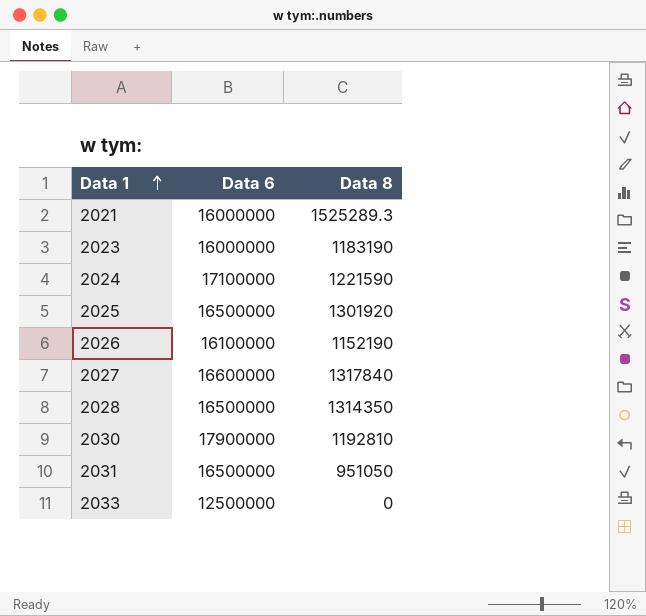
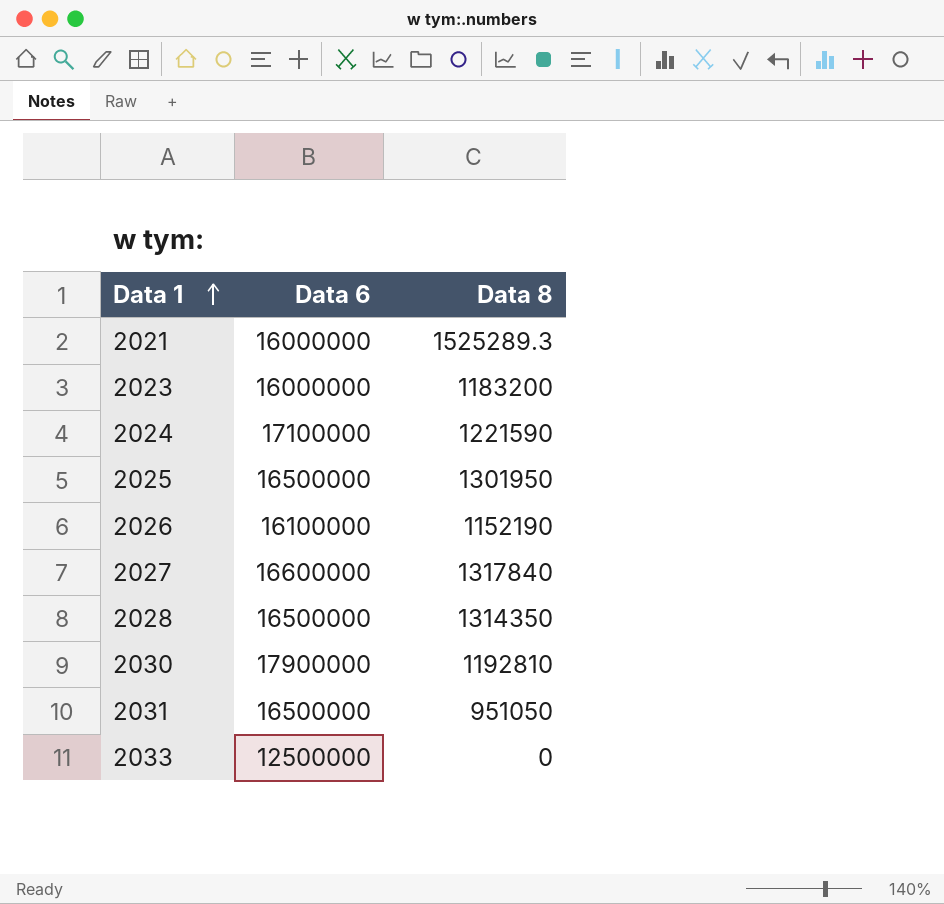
2023 | Data 8: 1183190 -> 1183200
2025 | Data 8: 1301920 -> 1301950

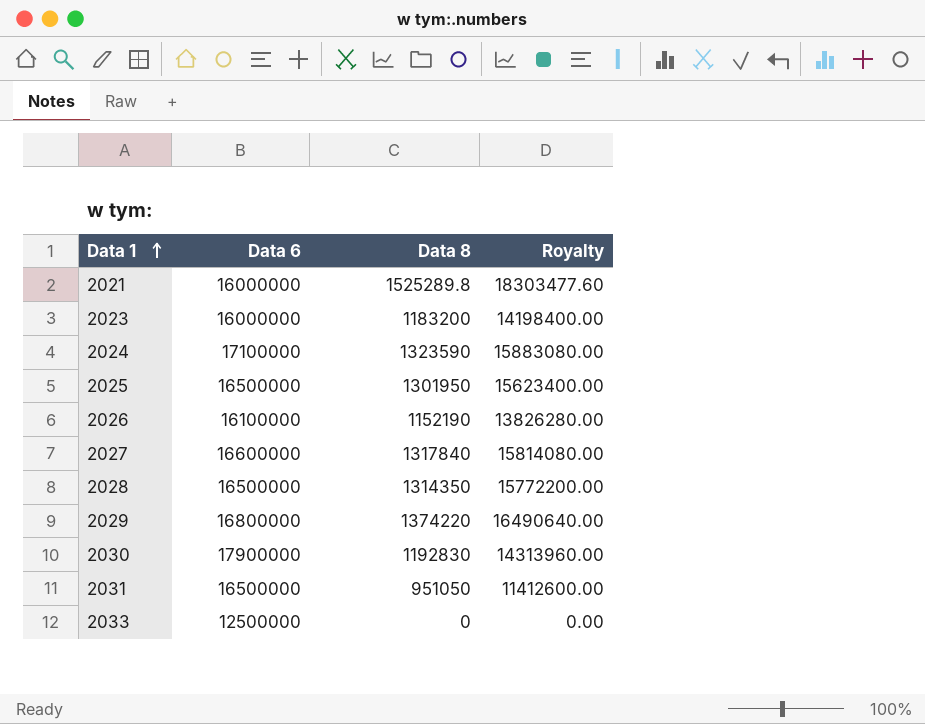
column Royalty | formula: none -> [Data 8] * 12
2021 | Data 8: 1525289.3 -> 1525289.8
2024 | Data 8: 1221590 -> 1323590
row 2029: none -> 16800000 | 1374220 | 16490640.00
2030 | Data 8: 1192810 -> 1192830

